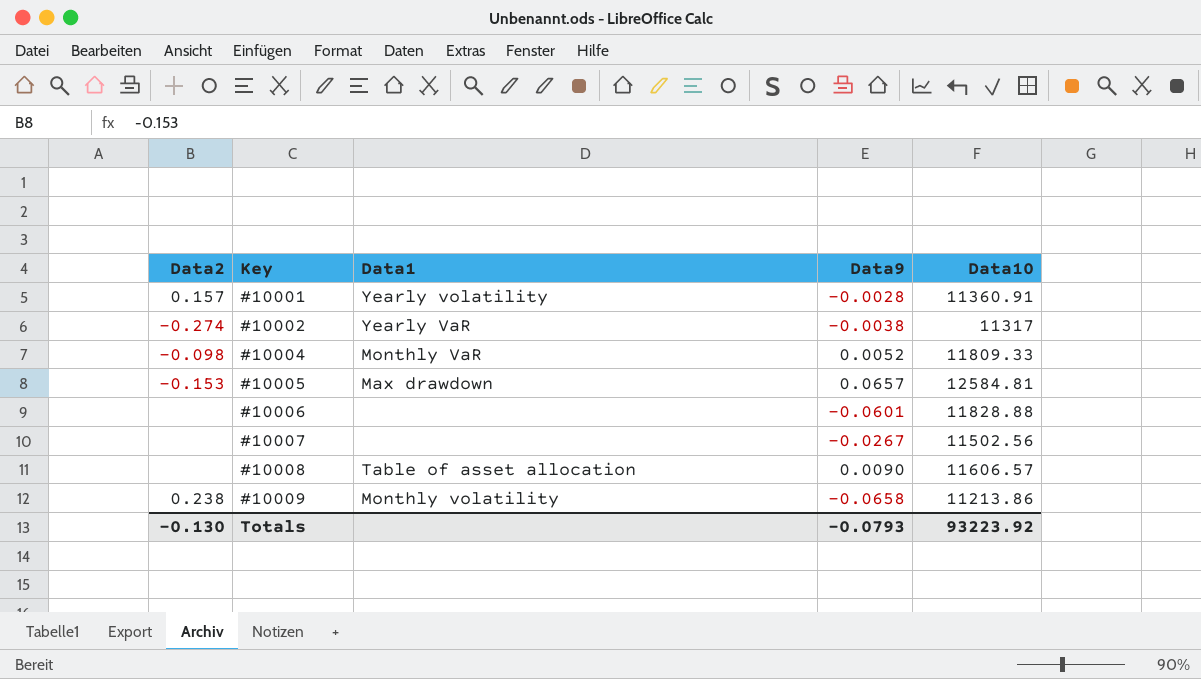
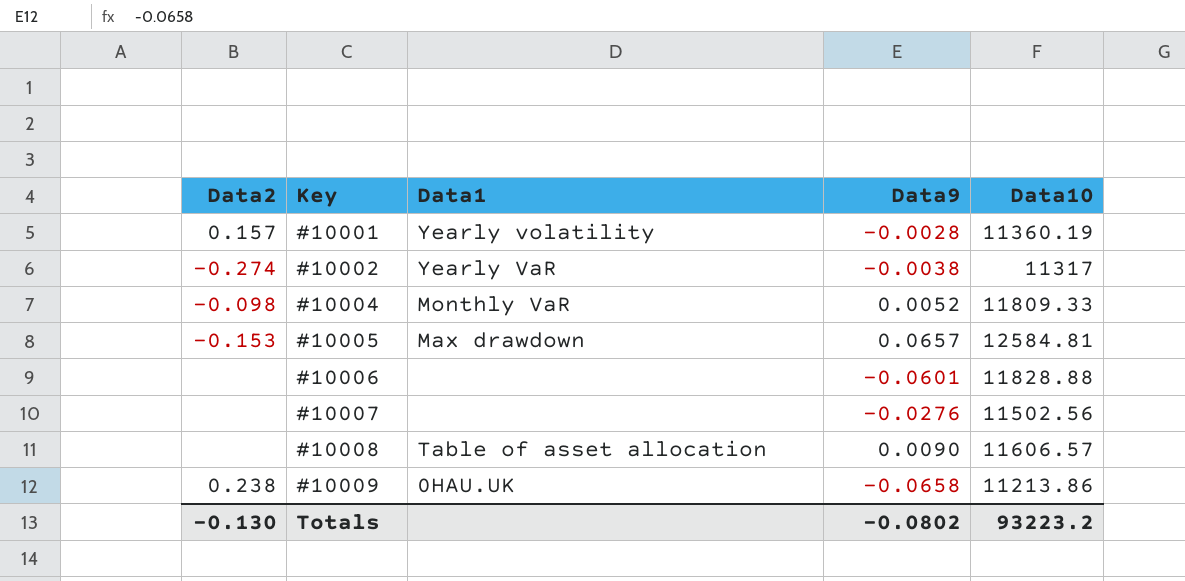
#10001 | Data10: 11360.91 -> 11360.19
#10007 | Data9: -0.0267 -> -0.0276
#10009 | Data1: Monthly volatility -> 0HAU.UK
Totals | Data9: -0.0793 -> -0.0802
Totals | Data10: 93223.92 -> 93223.2

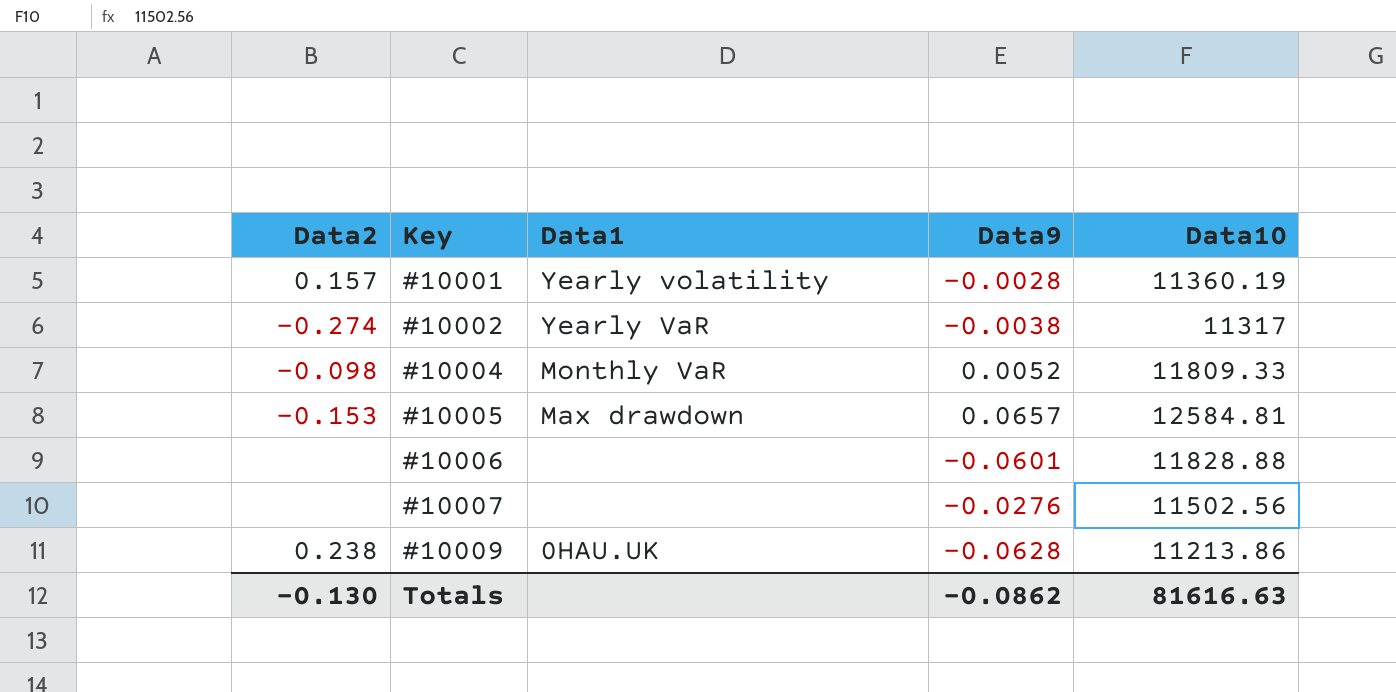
row #10008: none | Table of asset allocation | 0.0090 | 11606.57 -> none
#10009 | Data9: -0.0658 -> -0.0628
Totals | Data9: -0.0802 -> -0.0862
Totals | Data10: 93223.2 -> 81616.63

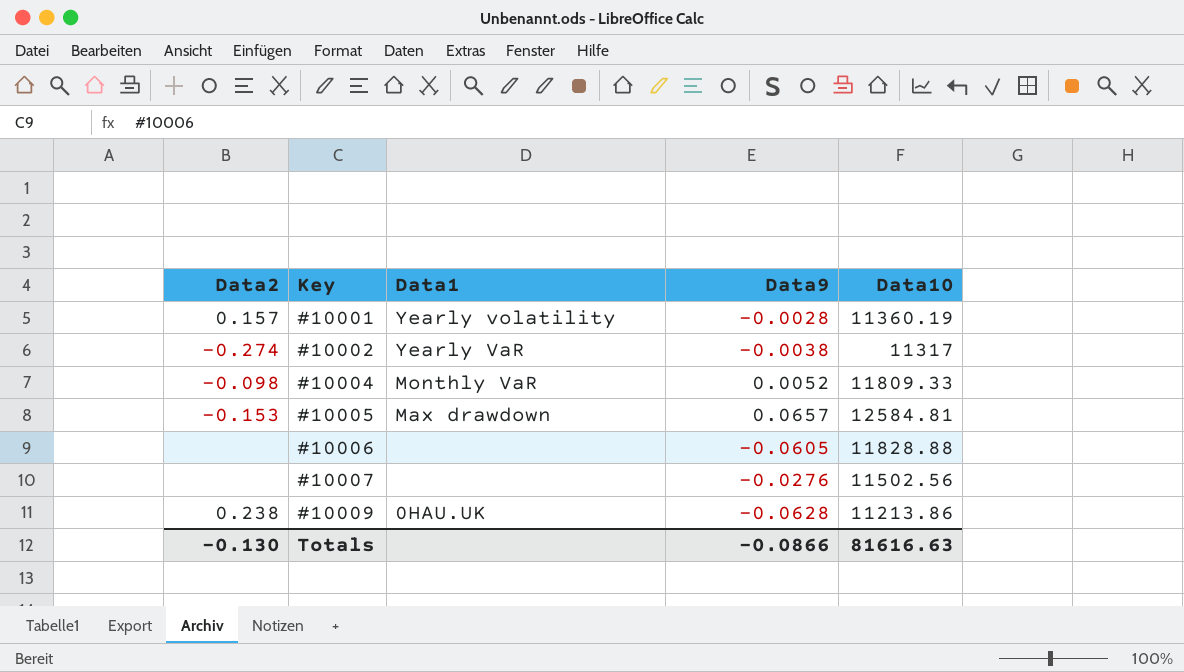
#10006 | Data9: -0.0601 -> -0.0605
Totals | Data9: -0.0862 -> -0.0866

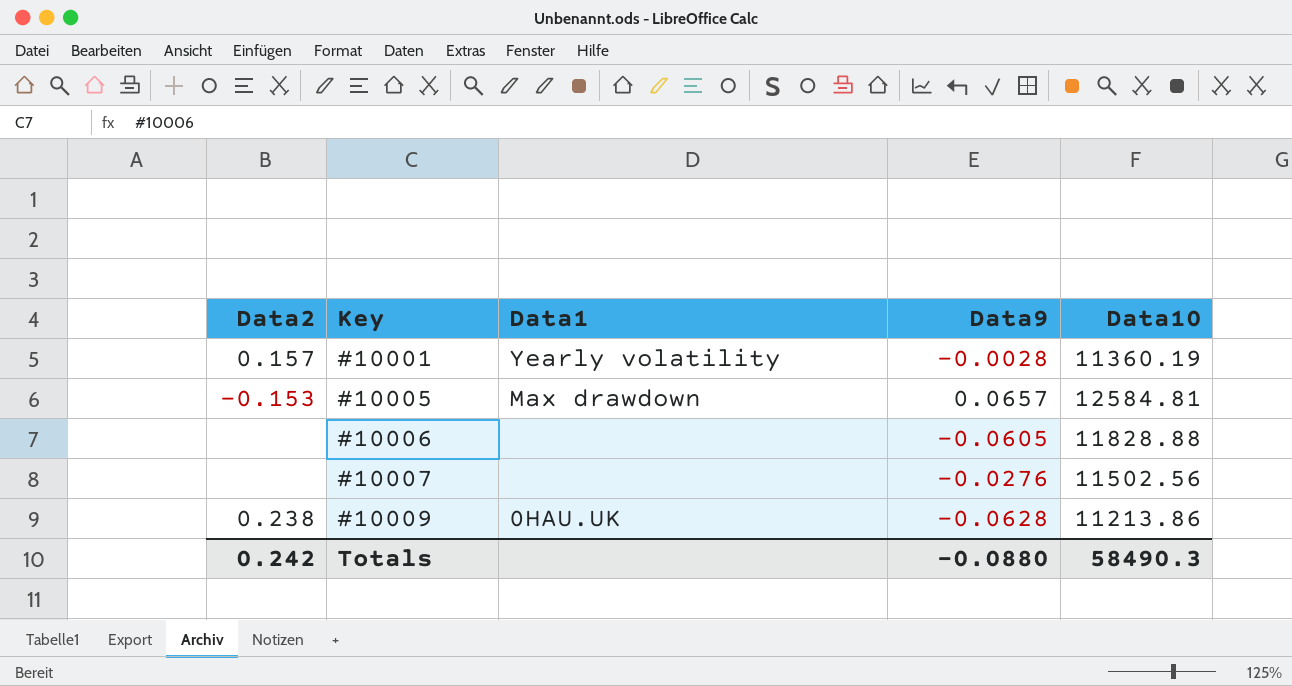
row #10002: -0.274 | Yearly VaR | -0.0038 | 11317 -> none
row #10004: -0.098 | Monthly VaR | 0.0052 | 11809.33 -> none
Totals | Data2: -0.130 -> 0.242
Totals | Data9: -0.0866 -> -0.0880
Totals | Data10: 81616.63 -> 58490.3

